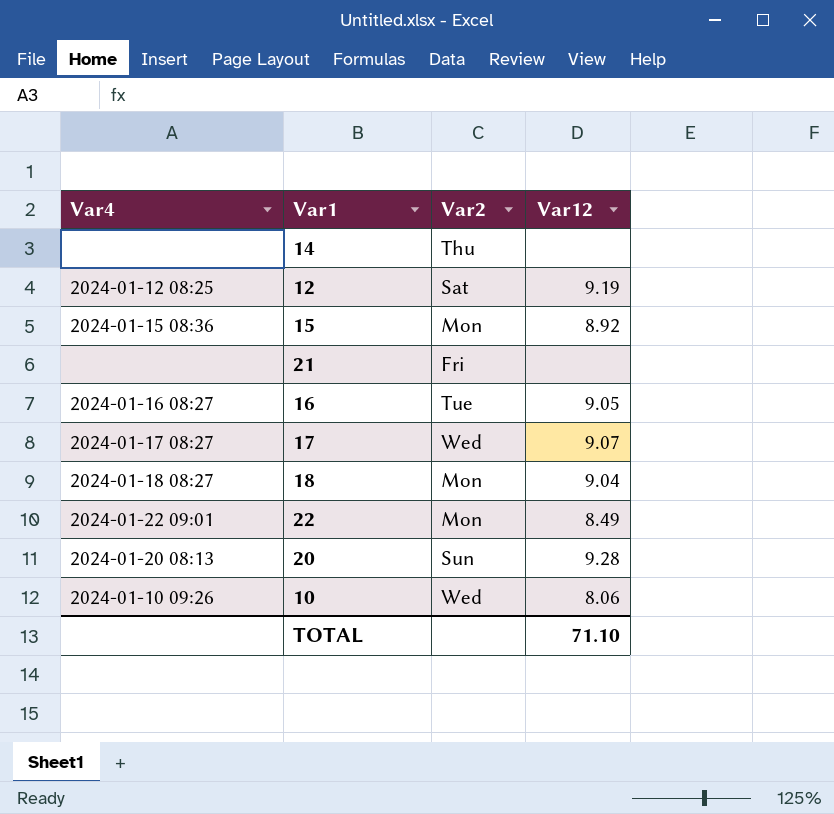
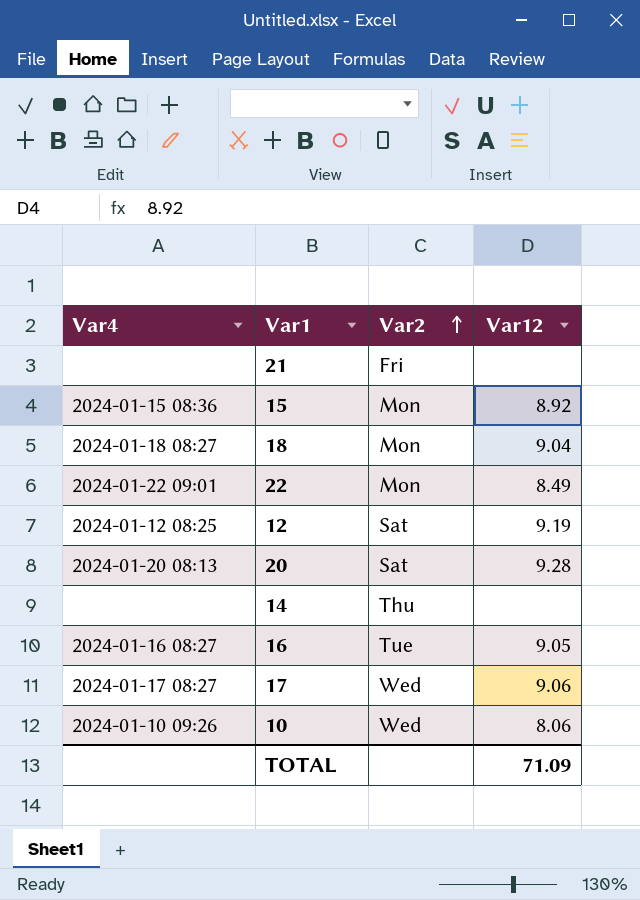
row order: none -> Var2 ascending
20 | Var2: Sun -> Sat
17 | Var12: 9.07 -> 9.06
TOTAL | Var12: 71.10 -> 71.09

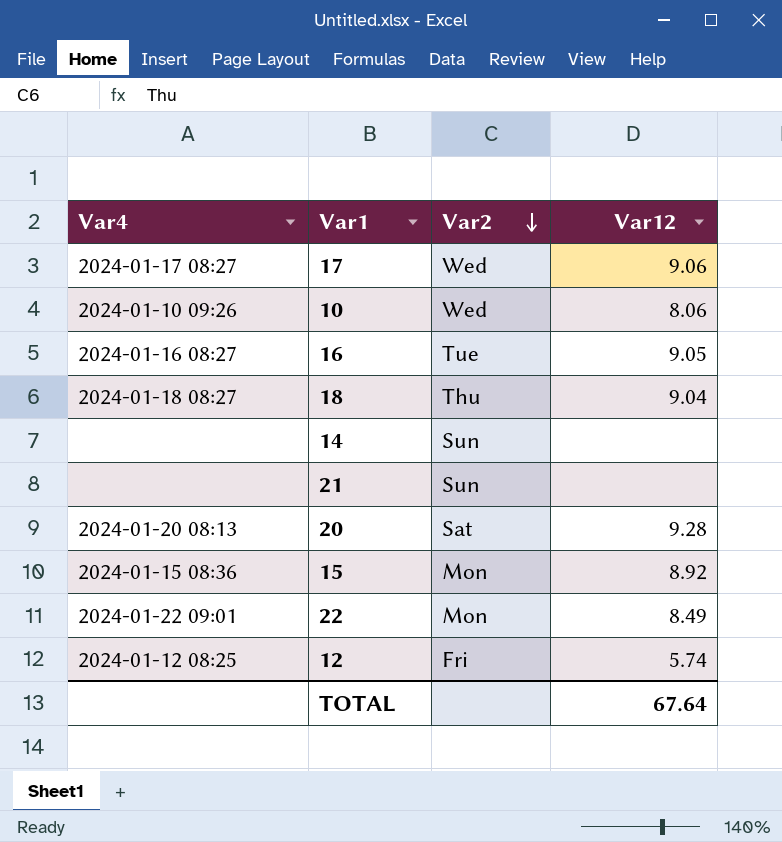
row order: Var2 ascending -> Var2 descending
18 | Var2: Mon -> Thu
14 | Var2: Thu -> Sun
21 | Var2: Fri -> Sun
12 | Var2: Sat -> Fri
12 | Var12: 9.19 -> 5.74
TOTAL | Var12: 71.09 -> 67.64

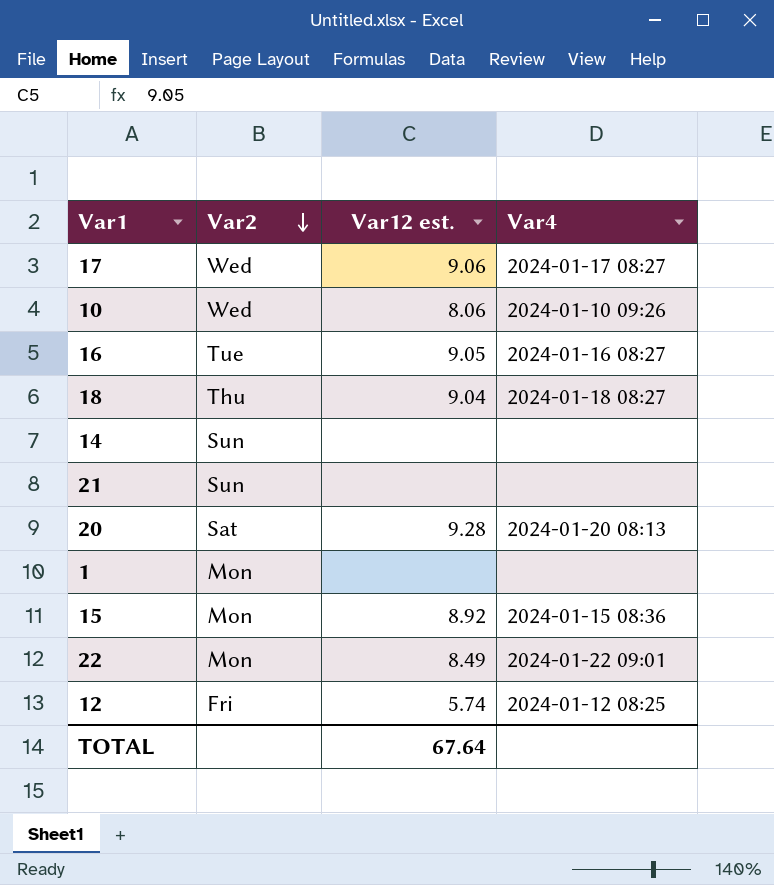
column name: Var12 -> Var12 est.
column Var4 | position: 1 -> 4
row 1: none -> Mon | none | none

